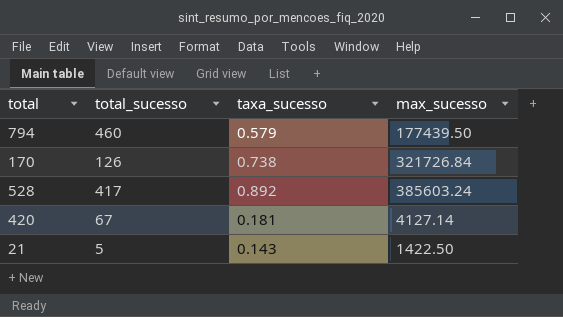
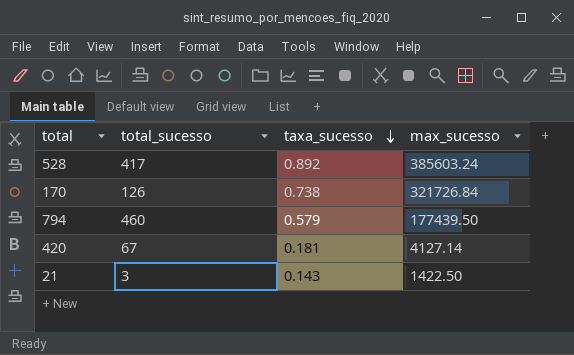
row order: none -> taxa_sucesso descending
21 | total_sucesso: 5 -> 3

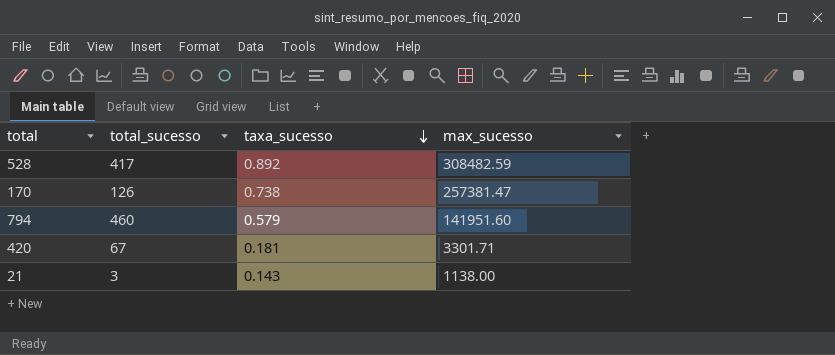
528 | max_sucesso: 385603.24 -> 308482.59
170 | max_sucesso: 321726.84 -> 257381.47
794 | max_sucesso: 177439.50 -> 141951.60
420 | max_sucesso: 4127.14 -> 3301.71
21 | max_sucesso: 1422.50 -> 1138.00

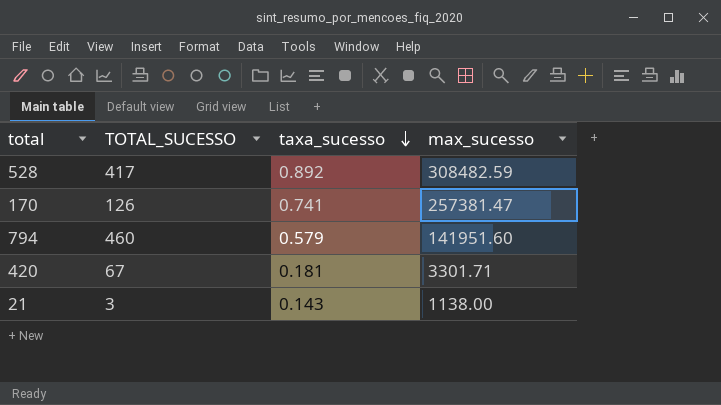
column name: total_sucesso -> TOTAL_SUCESSO
170 | taxa_sucesso: 0.738 -> 0.741

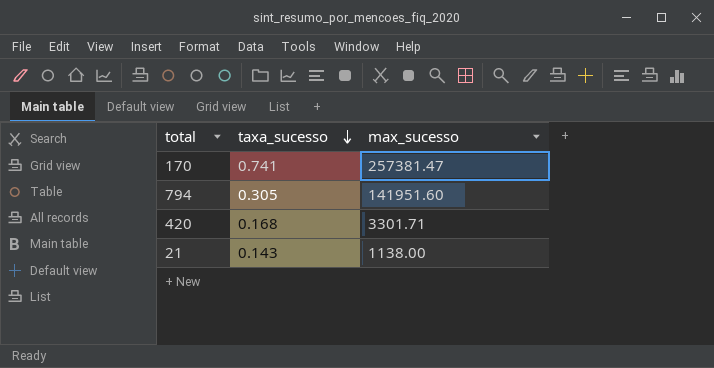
column TOTAL_SUCESSO | position: 2 -> none
row 528: 417 | 0.892 | 308482.59 -> none
794 | taxa_sucesso: 0.579 -> 0.305
420 | taxa_sucesso: 0.181 -> 0.168

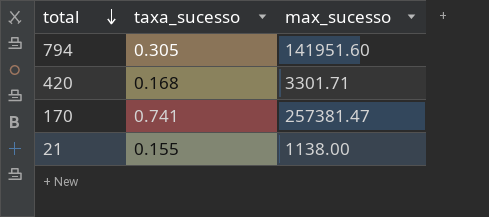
row order: taxa_sucesso descending -> total descending
21 | taxa_sucesso: 0.143 -> 0.155

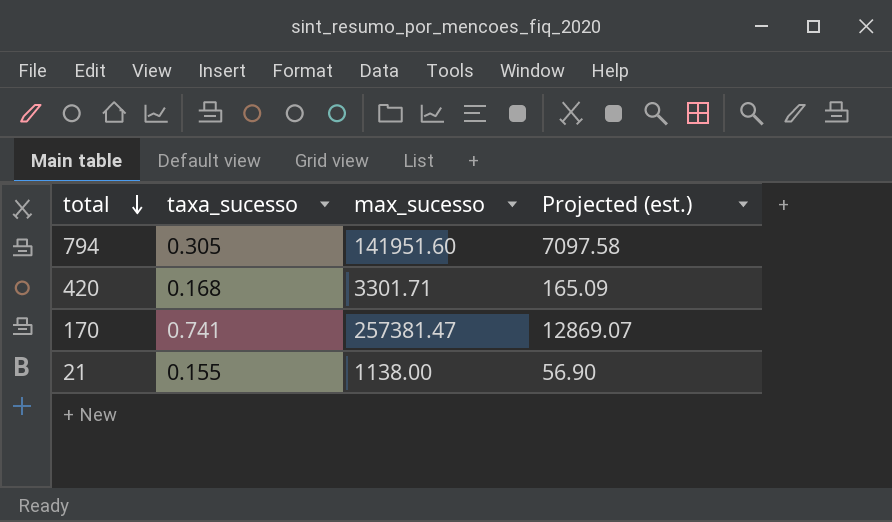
column Projected (est.) | formula: none -> [max_sucesso] * 0.05

